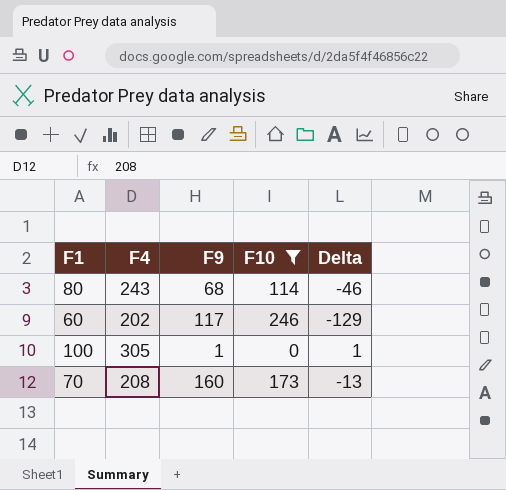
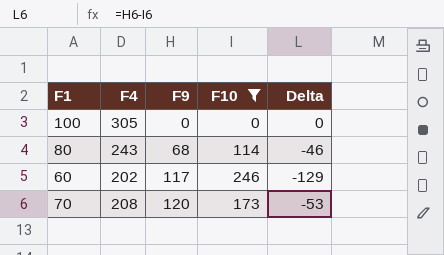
row order: none -> F9 ascending
100 | F9: 1 -> 0
100 | Delta: 1 -> 0
70 | F9: 160 -> 120
70 | Delta: -13 -> -53

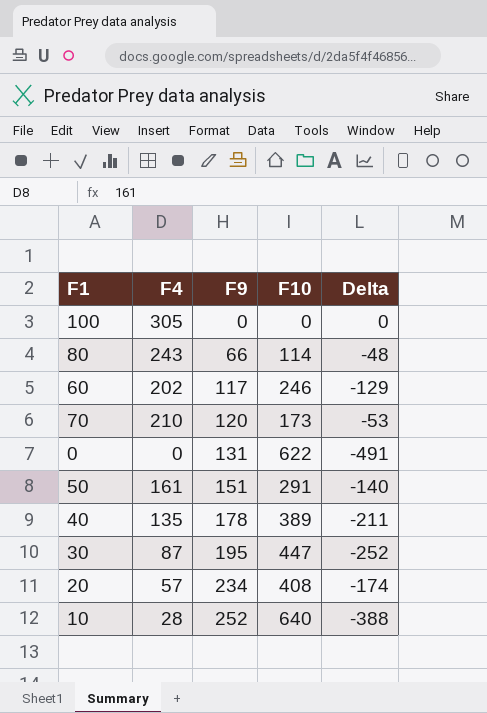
filter: F10 <= 246 -> none
80 | F9: 68 -> 66
80 | Delta: -46 -> -48
70 | F4: 208 -> 210

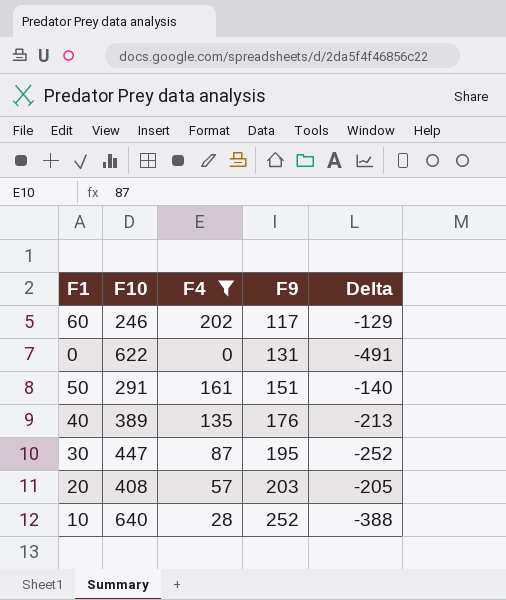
filter: none -> F4 <= 202
column F10 | position: 4 -> 2
40 | F9: 178 -> 176
40 | Delta: -211 -> -213
20 | F9: 234 -> 203
20 | Delta: -174 -> -205

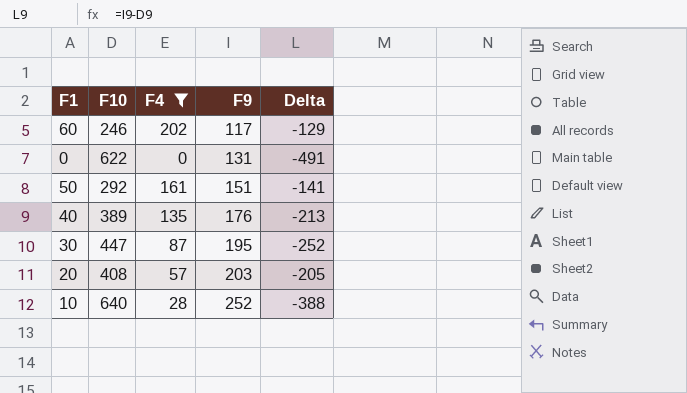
50 | F10: 291 -> 292
50 | Delta: -140 -> -141

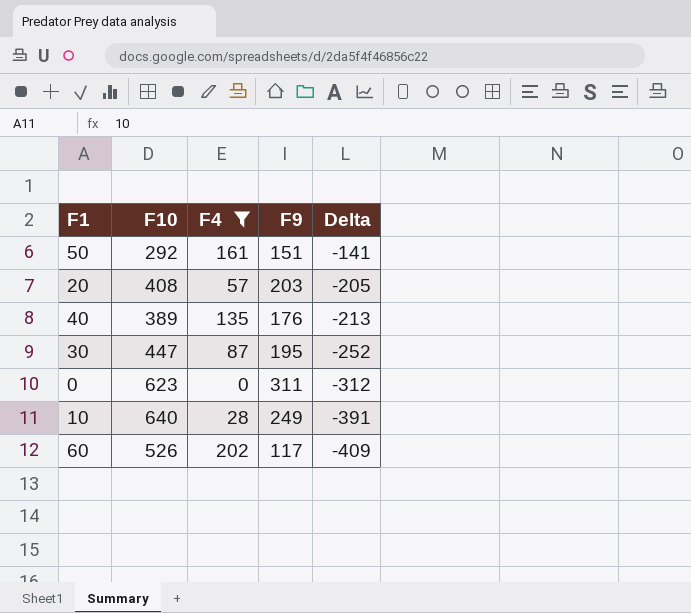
row order: F9 ascending -> Delta descending
0 | F10: 622 -> 623
0 | F9: 131 -> 311
0 | Delta: -491 -> -312
10 | F9: 252 -> 249
10 | Delta: -388 -> -391
60 | F10: 246 -> 526
60 | Delta: -129 -> -409

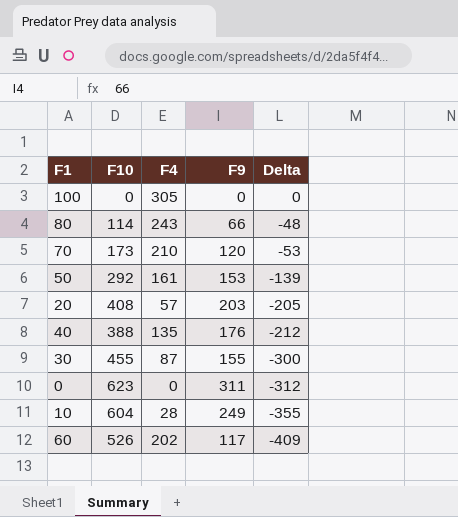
filter: F4 <= 202 -> none
50 | F9: 151 -> 153
50 | Delta: -141 -> -139
40 | F10: 389 -> 388
40 | Delta: -213 -> -212
30 | F10: 447 -> 455
30 | F9: 195 -> 155
30 | Delta: -252 -> -300
10 | F10: 640 -> 604
10 | Delta: -391 -> -355

